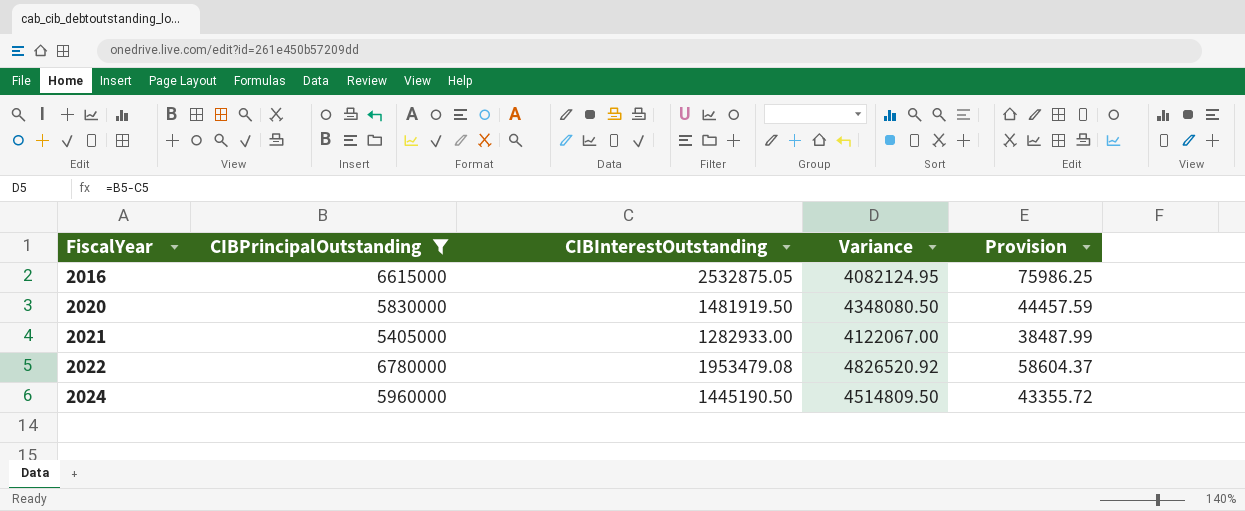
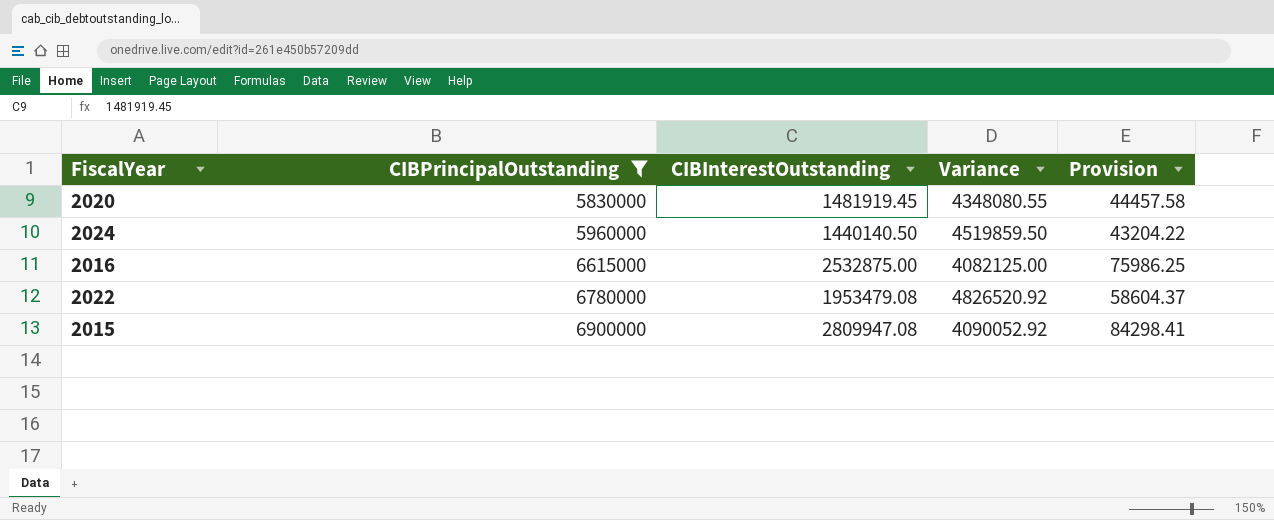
row order: FiscalYear ascending -> CIBPrincipalOutstanding ascending
row 2021: 5405000 | 1282933.00 | 4122067.00 | 38487.99 -> none
2020 | CIBInterestOutstanding: 1481919.50 -> 1481919.45
2020 | Variance: 4348080.50 -> 4348080.55
2020 | Provision: 44457.59 -> 44457.58
2024 | CIBInterestOutstanding: 1445190.50 -> 1440140.50
2024 | Variance: 4514809.50 -> 4519859.50
2024 | Provision: 43355.72 -> 43204.22
2016 | CIBInterestOutstanding: 2532875.05 -> 2532875.00
2016 | Variance: 4082124.95 -> 4082125.00
row 2015: none -> 6900000 | 2809947.08 | 4090052.92 | 84298.41

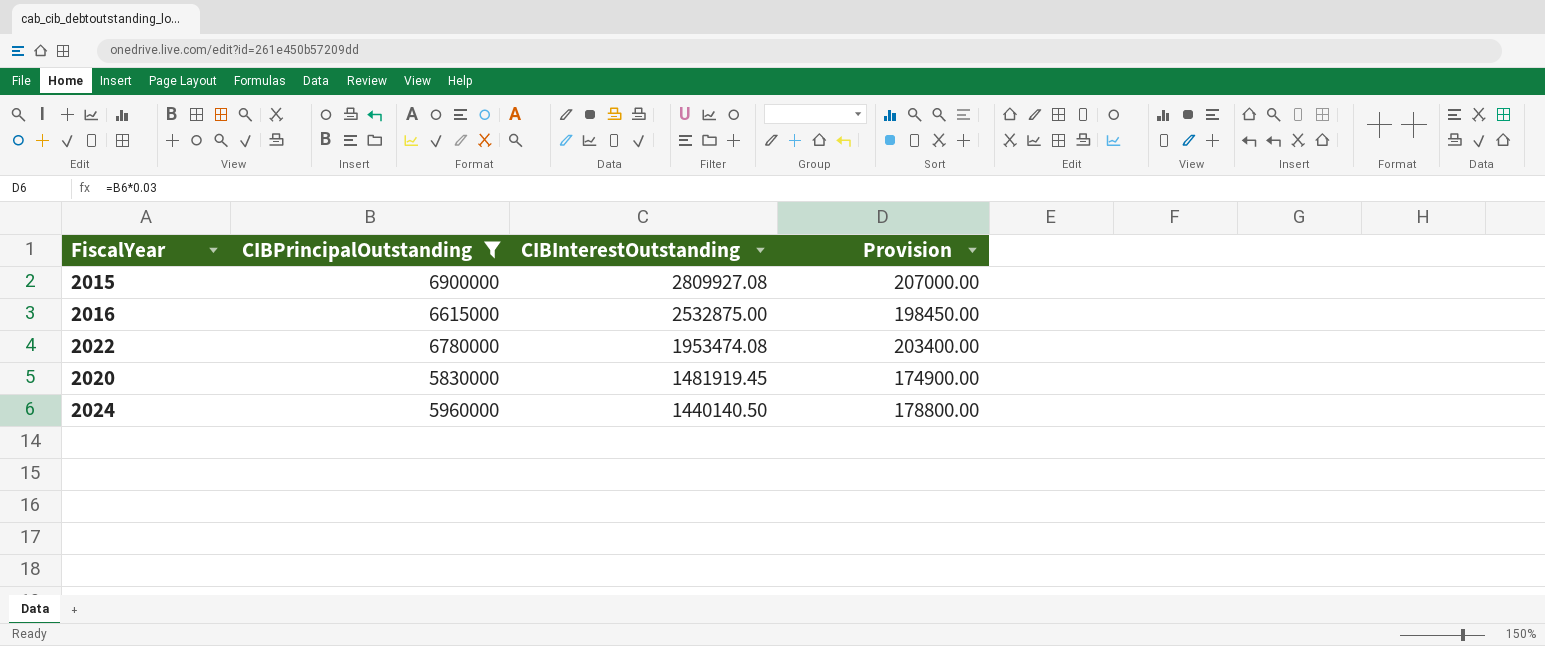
row order: CIBPrincipalOutstanding ascending -> CIBInterestOutstanding descending
column Variance | formula: [CIBPrincipalOutstanding] - [CIBInterestOutstanding] -> none
column Provision | formula: [CIBInterestOutstanding] * 0.03 -> [CIBPrincipalOutstanding] * 0.03
2015 | CIBInterestOutstanding: 2809947.08 -> 2809927.08
2022 | CIBInterestOutstanding: 1953479.08 -> 1953474.08

